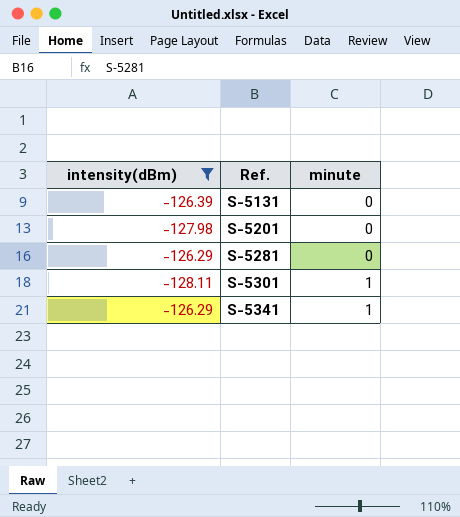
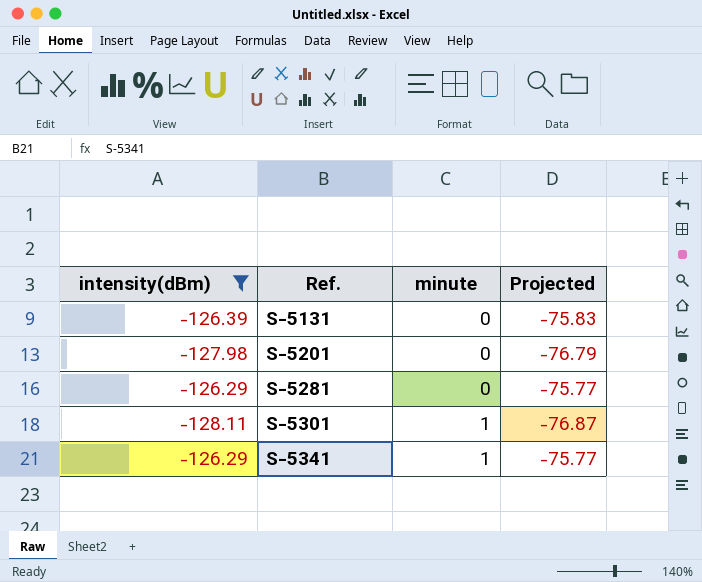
column Projected | formula: none -> [intensity(dBm)] * 0.6

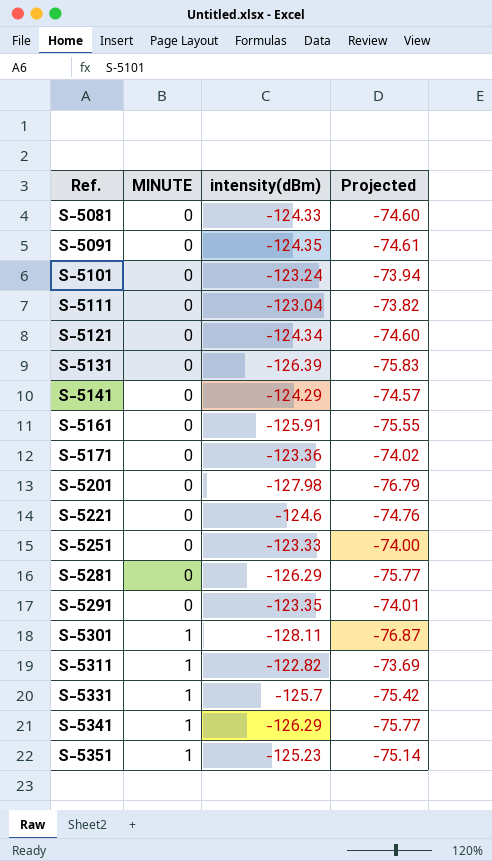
filter: intensity(dBm) <= -126.29 -> none
column name: minute -> MINUTE
column intensity(dBm) | position: 1 -> 3

